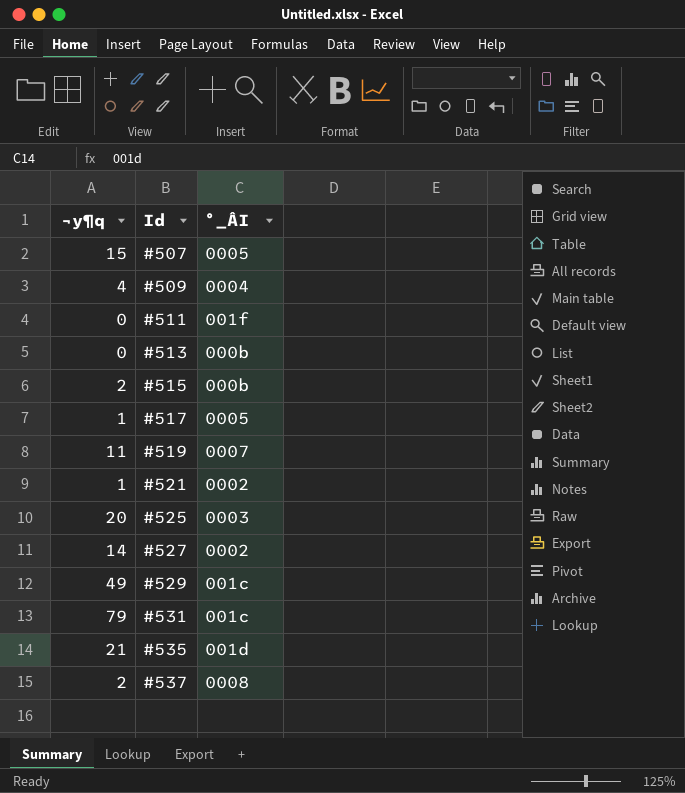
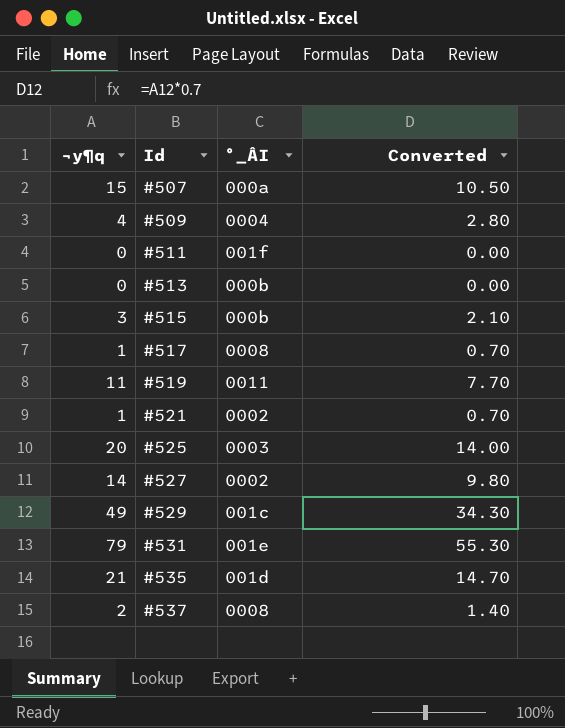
column Converted | formula: none -> [¬y¶q] * 0.7
#507 | °_ÂI: 0005 -> 000a
#515 | ¬y¶q: 2 -> 3
#517 | °_ÂI: 0005 -> 0008
#519 | °_ÂI: 0007 -> 0011
#531 | °_ÂI: 001c -> 001e

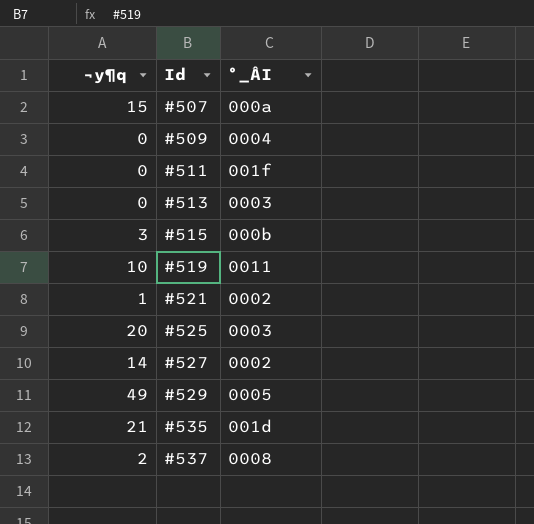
column Converted | formula: [¬y¶q] * 0.7 -> none
row #517: 1 | 0008 | 0.70 -> none
row #531: 79 | 001e | 55.30 -> none
#509 | ¬y¶q: 4 -> 0
#513 | °_ÂI: 000b -> 0003
#519 | ¬y¶q: 11 -> 10
#529 | °_ÂI: 001c -> 0005

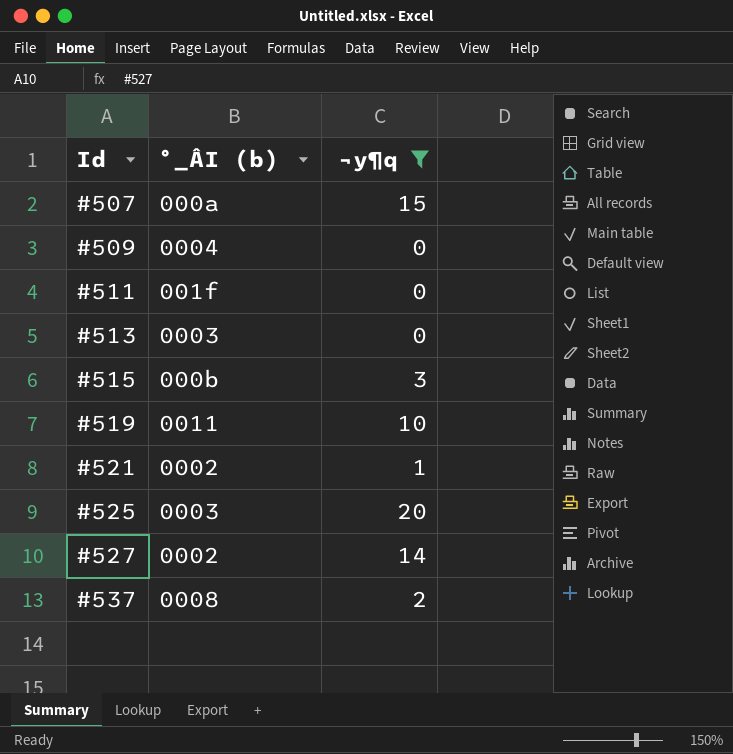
filter: none -> ¬y¶q <= 20
column name: °_ÂI -> °_ÂI (b)
column ¬y¶q | position: 1 -> 3

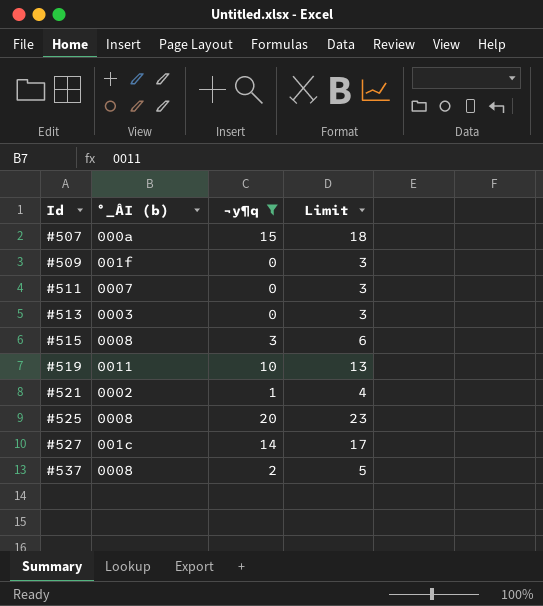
column Limit | formula: none -> [¬y¶q] + 3
#509 | °_ÂI (b): 0004 -> 001f
#511 | °_ÂI (b): 001f -> 0007
#515 | °_ÂI (b): 000b -> 0008
#525 | °_ÂI (b): 0003 -> 0008
#527 | °_ÂI (b): 0002 -> 001c

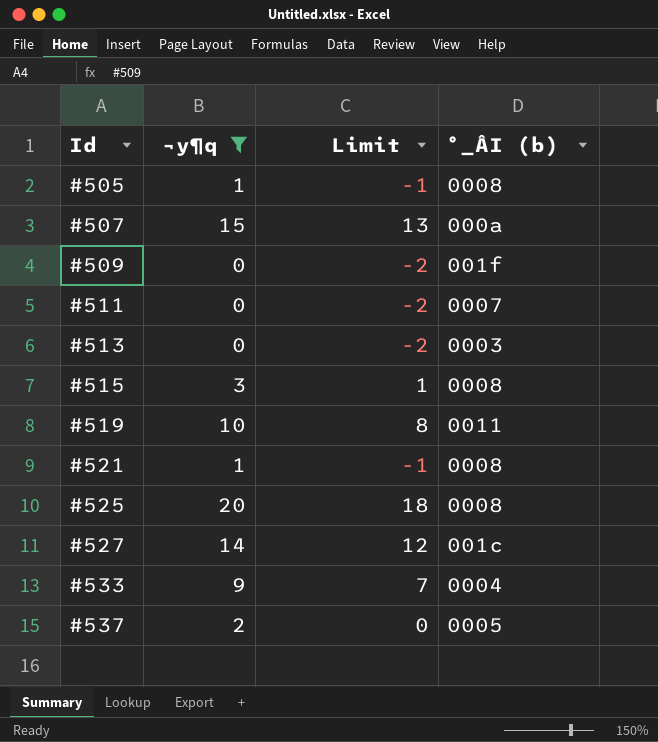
column Limit | formula: [¬y¶q] + 3 -> [¬y¶q] - 2
column °_ÂI (b) | position: 2 -> 4
row #505: none -> 1 | -1 | 0008
#521 | °_ÂI (b): 0002 -> 0008
row #533: none -> 9 | 7 | 0004
#537 | °_ÂI (b): 0008 -> 0005

